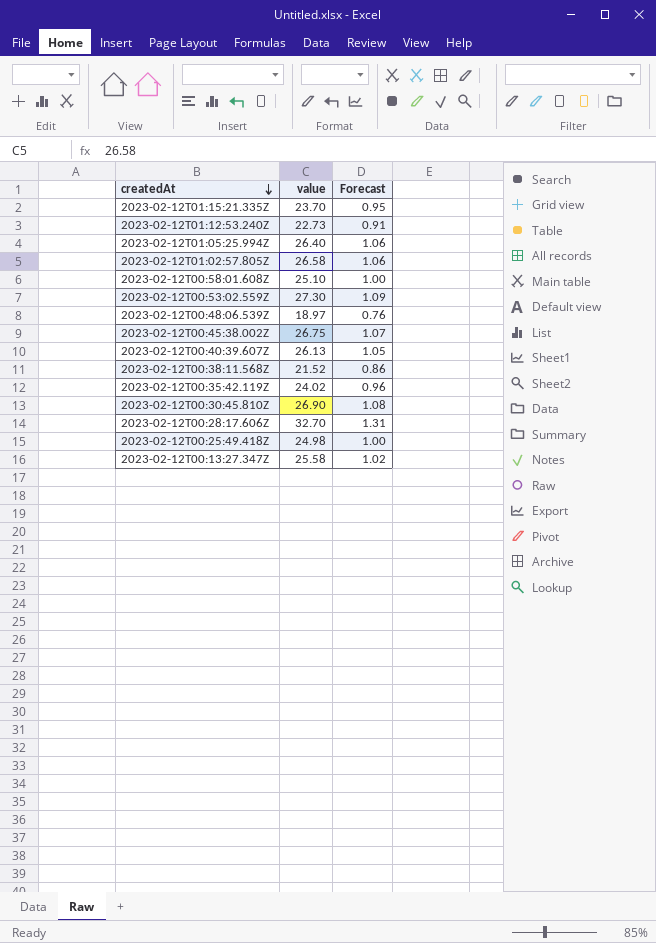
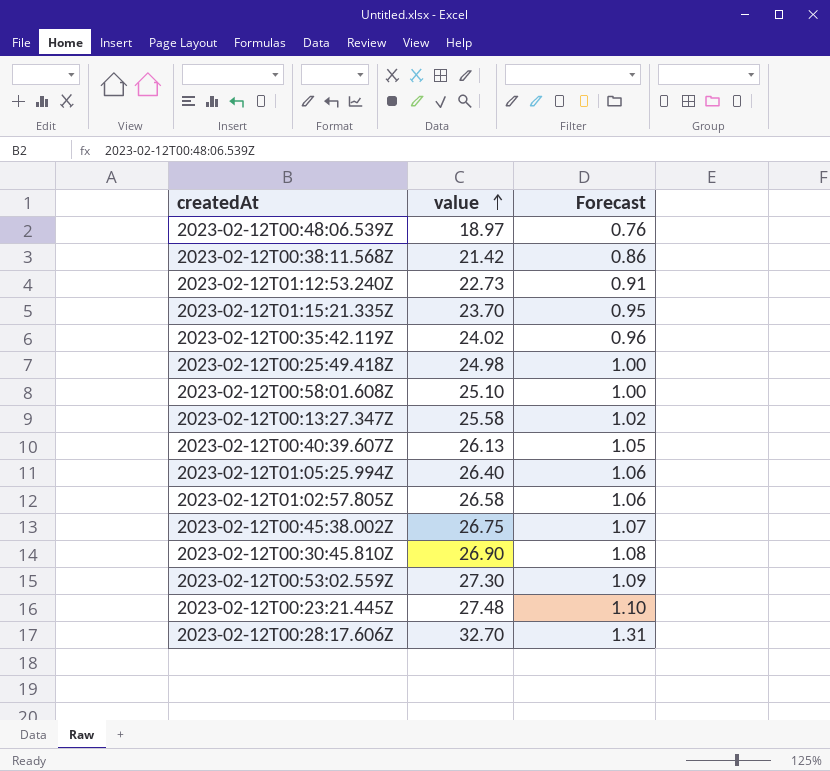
row order: createdAt descending -> value ascending
2023-02-12T00:38:11.568Z | value: 21.52 -> 21.42
row 2023-02-12T00:23:21.445Z: none -> 27.48 | 1.10

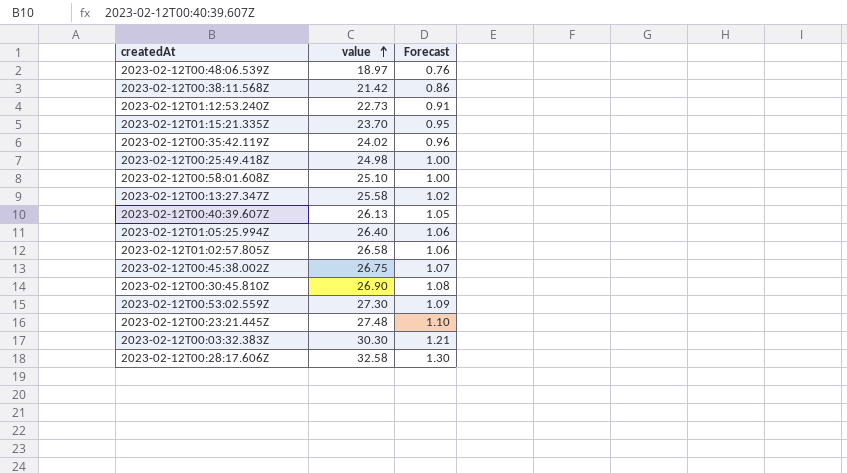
row 2023-02-12T00:03:32.383Z: none -> 30.30 | 1.21
2023-02-12T00:28:17.606Z | value: 32.70 -> 32.58
2023-02-12T00:28:17.606Z | Forecast: 1.31 -> 1.30

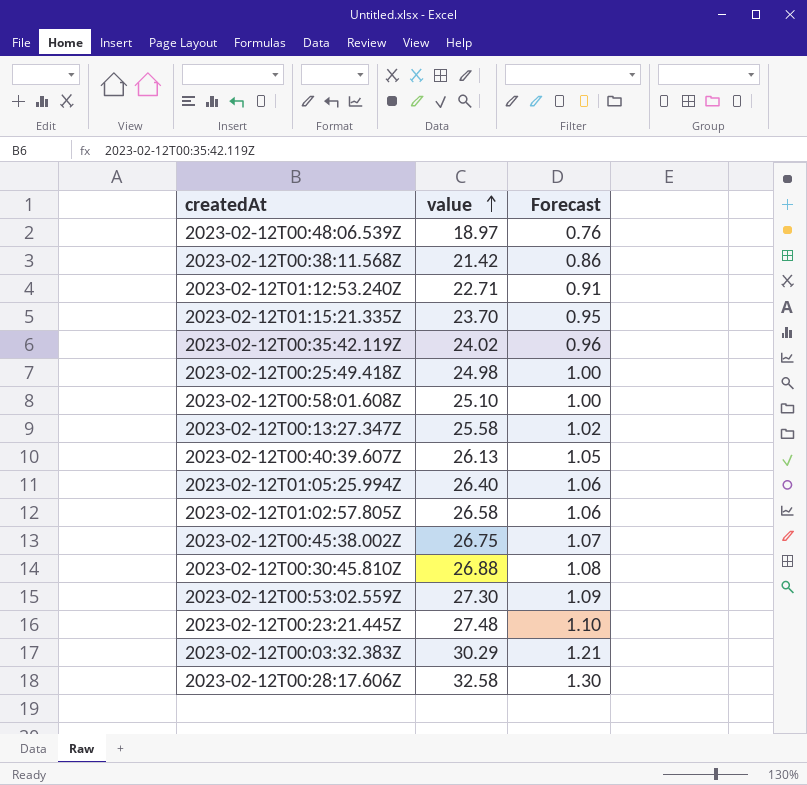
2023-02-12T01:12:53.240Z | value: 22.73 -> 22.71
2023-02-12T00:30:45.810Z | value: 26.90 -> 26.88
2023-02-12T00:03:32.383Z | value: 30.30 -> 30.29

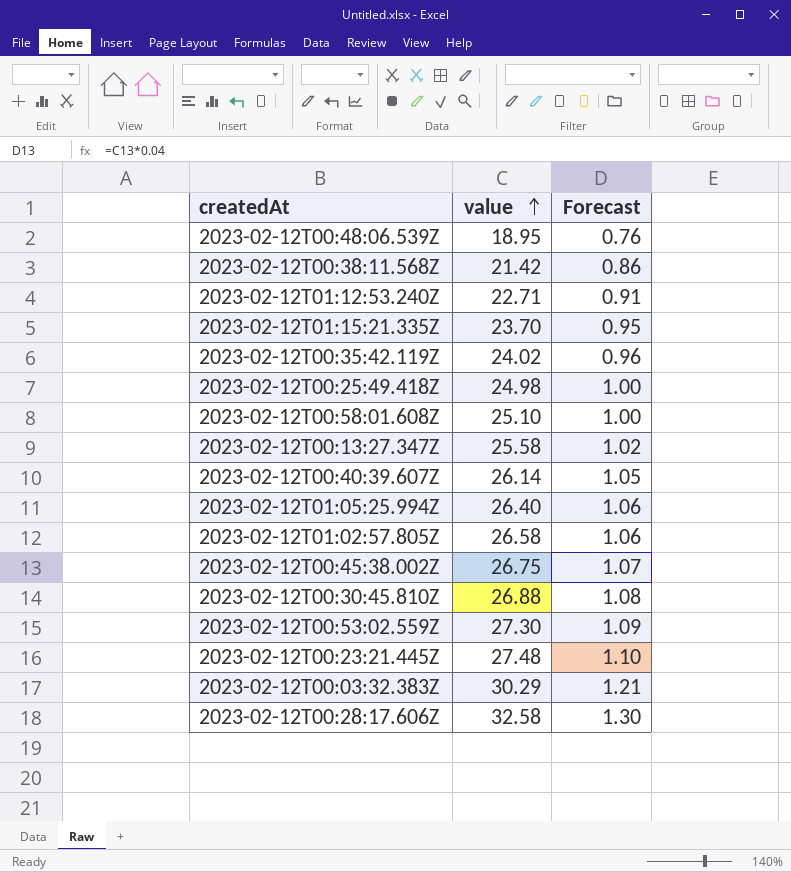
2023-02-12T00:48:06.539Z | value: 18.97 -> 18.95
2023-02-12T00:40:39.607Z | value: 26.13 -> 26.14

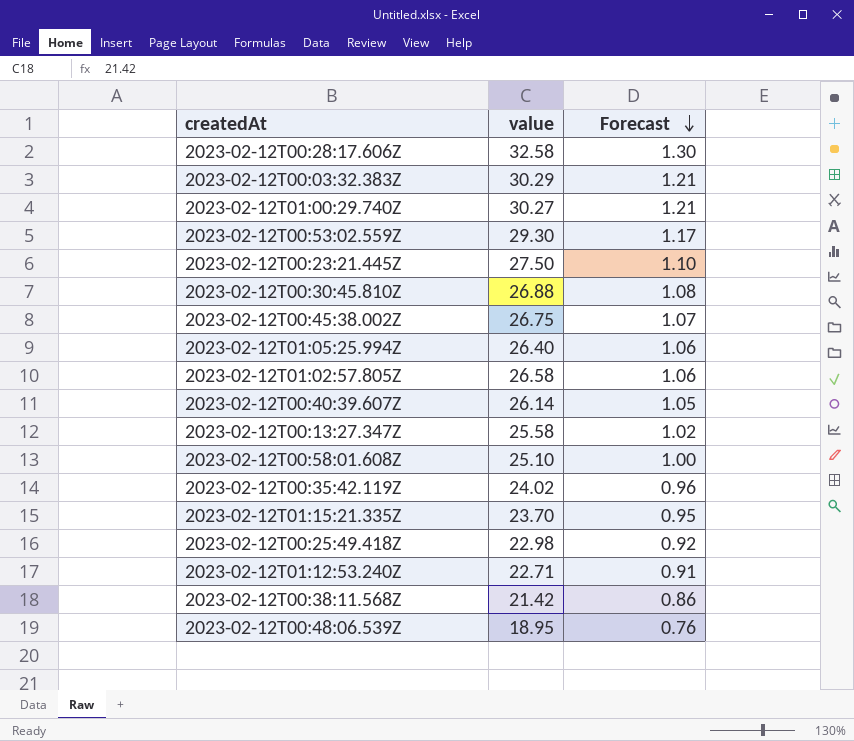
row order: value ascending -> Forecast descending
row 2023-02-12T01:00:29.740Z: none -> 30.27 | 1.21
2023-02-12T00:53:02.559Z | value: 27.30 -> 29.30
2023-02-12T00:53:02.559Z | Forecast: 1.09 -> 1.17
2023-02-12T00:23:21.445Z | value: 27.48 -> 27.50
2023-02-12T00:25:49.418Z | value: 24.98 -> 22.98
2023-02-12T00:25:49.418Z | Forecast: 1.00 -> 0.92

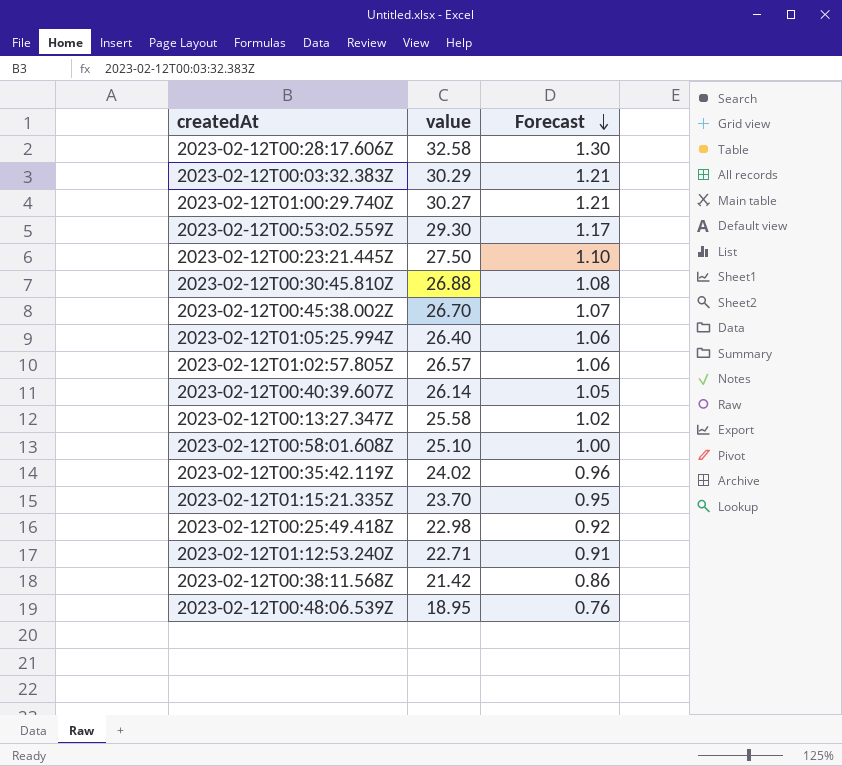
2023-02-12T00:45:38.002Z | value: 26.75 -> 26.70
2023-02-12T01:02:57.805Z | value: 26.58 -> 26.57

